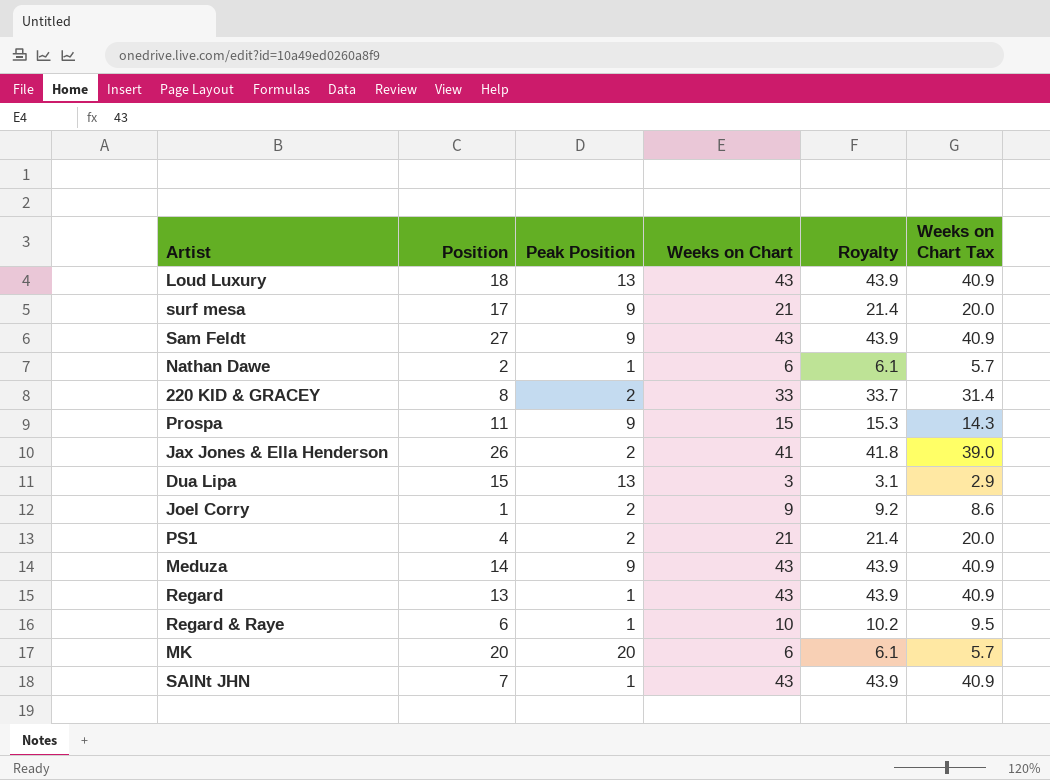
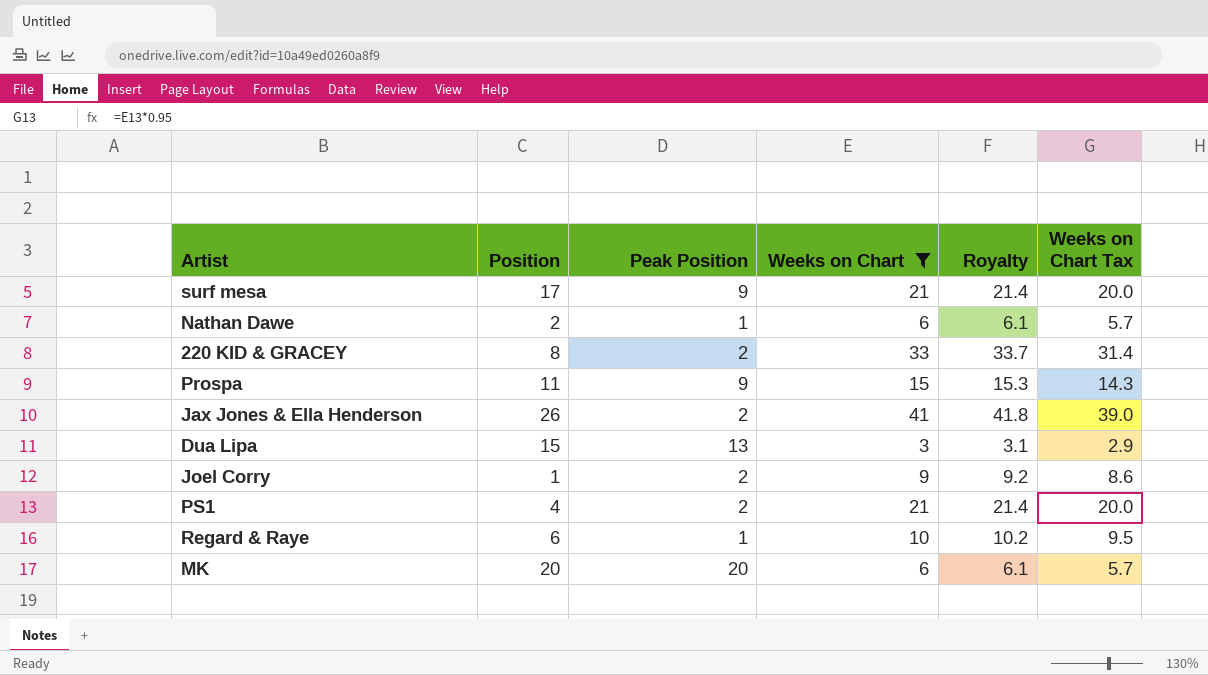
filter: none -> Weeks on Chart != 43

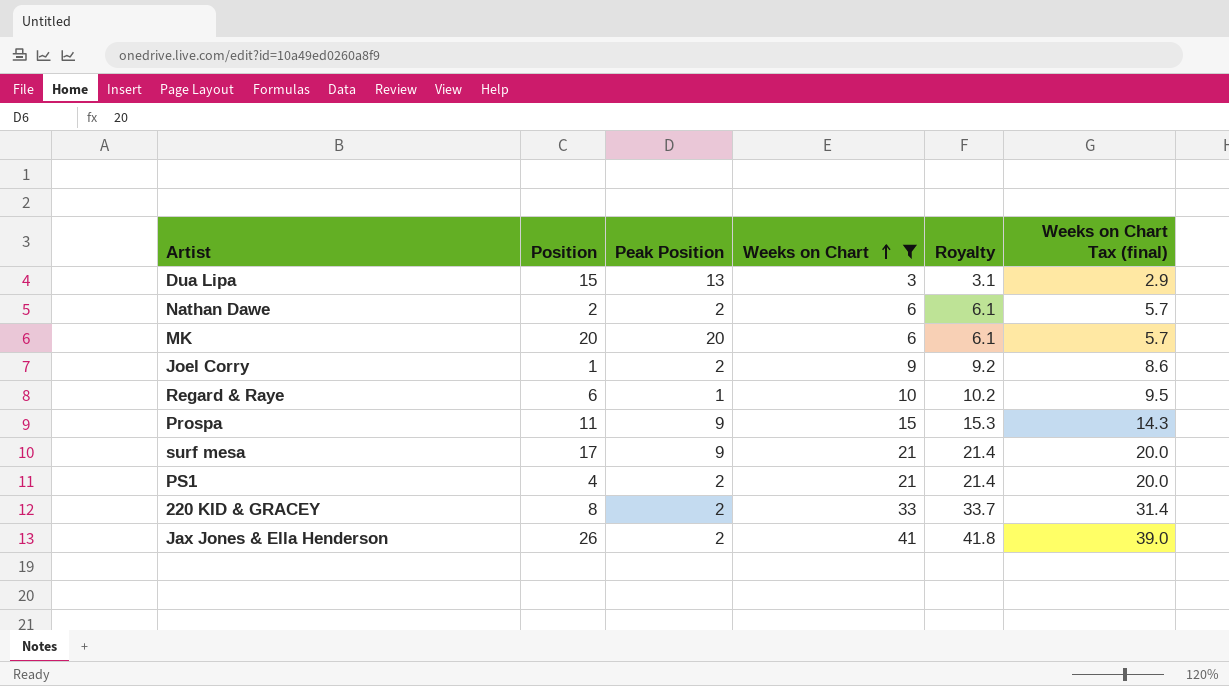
row order: none -> Weeks on Chart ascending
column name: Weeks on Chart Tax -> Weeks on Chart Tax (final)
Nathan Dawe | Peak Position: 1 -> 2

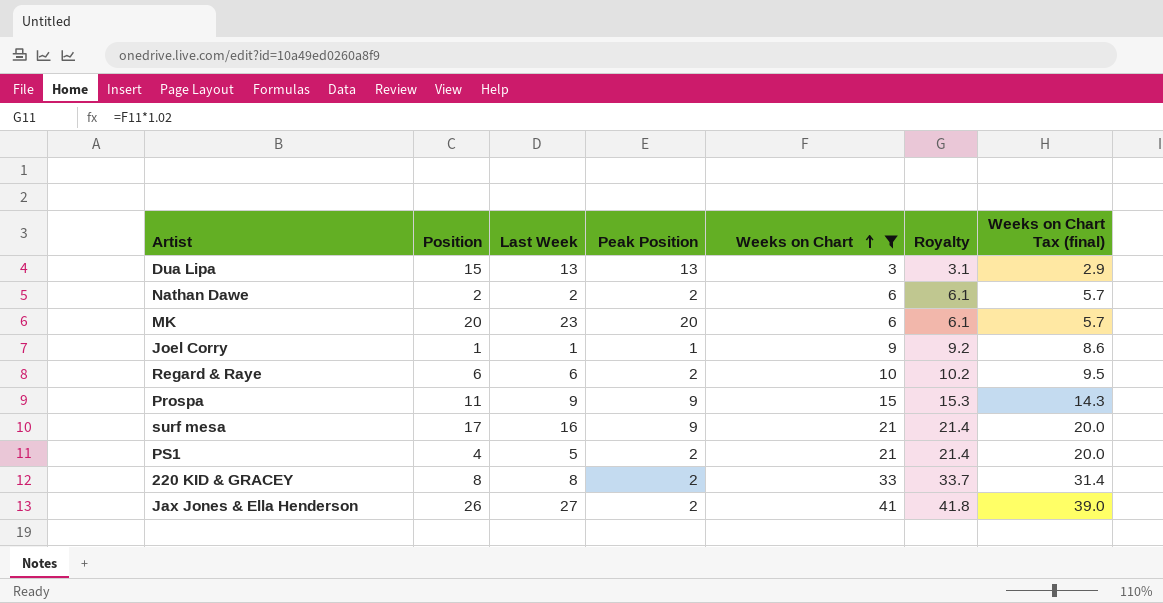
column Last Week | position: none -> 3
Joel Corry | Peak Position: 2 -> 1
Regard & Raye | Peak Position: 1 -> 2

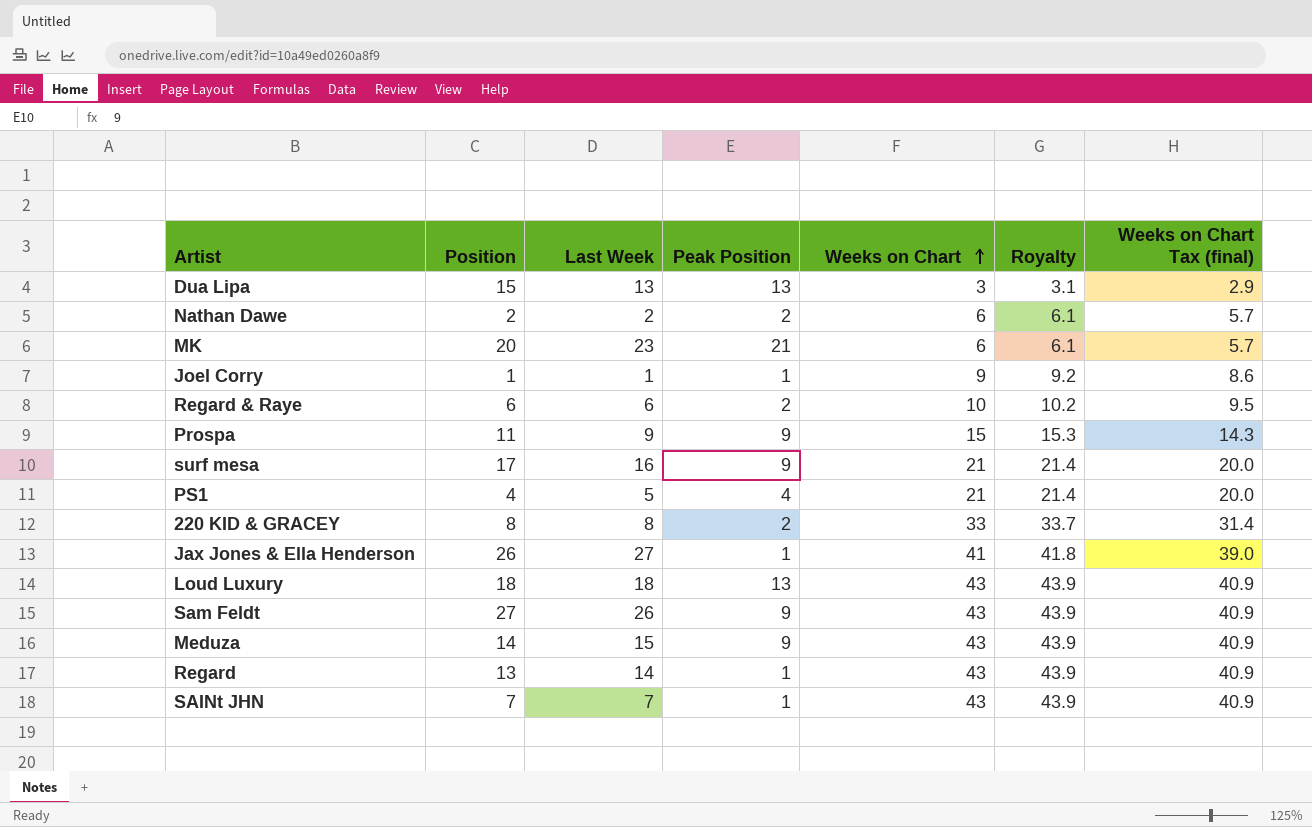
filter: Weeks on Chart != 43 -> none
MK | Peak Position: 20 -> 21
PS1 | Peak Position: 2 -> 4
Jax Jones & Ella Henderson | Peak Position: 2 -> 1

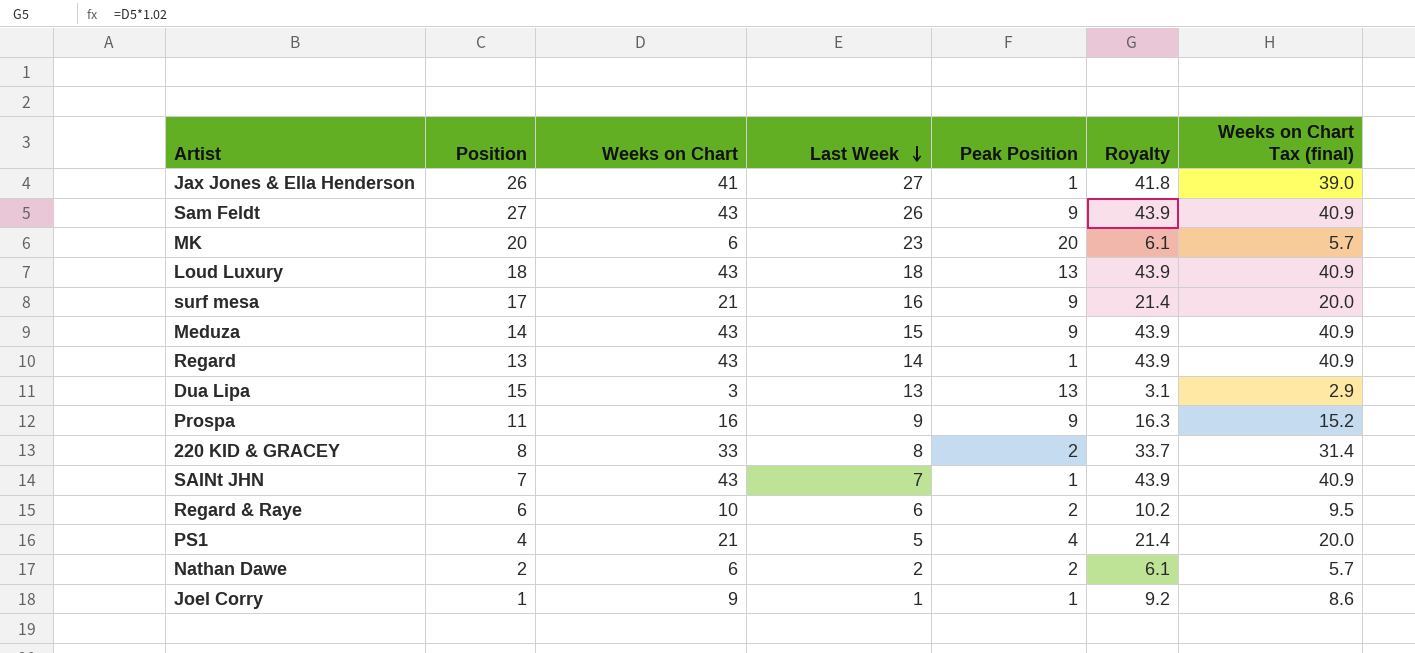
row order: Weeks on Chart ascending -> Last Week descending
column Weeks on Chart | position: 5 -> 3
MK | Peak Position: 21 -> 20
Prospa | Weeks on Chart: 15 -> 16
Prospa | Royalty: 15.3 -> 16.3
Prospa | Weeks on Chart Tax (final): 14.3 -> 15.2

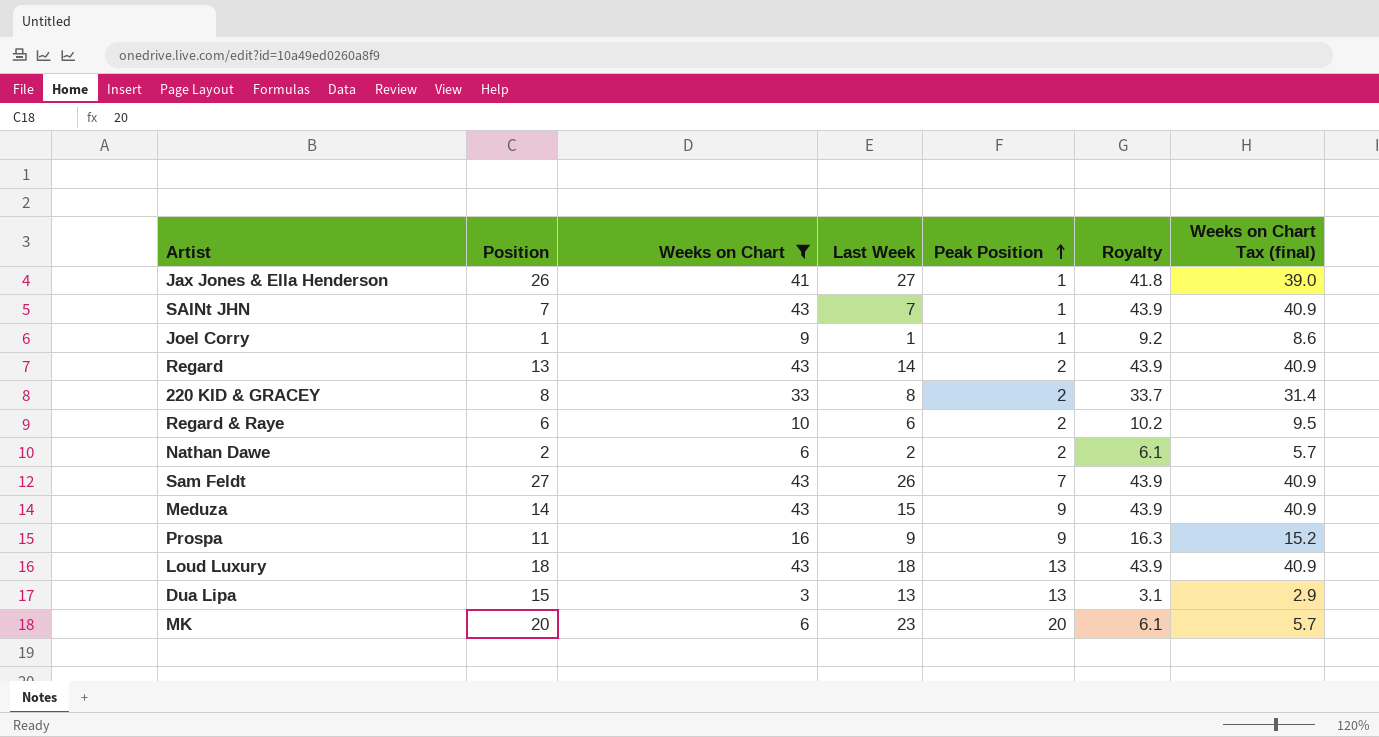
filter: none -> Weeks on Chart != 21
row order: Last Week descending -> Peak Position ascending
Regard | Peak Position: 1 -> 2
Sam Feldt | Peak Position: 9 -> 7

